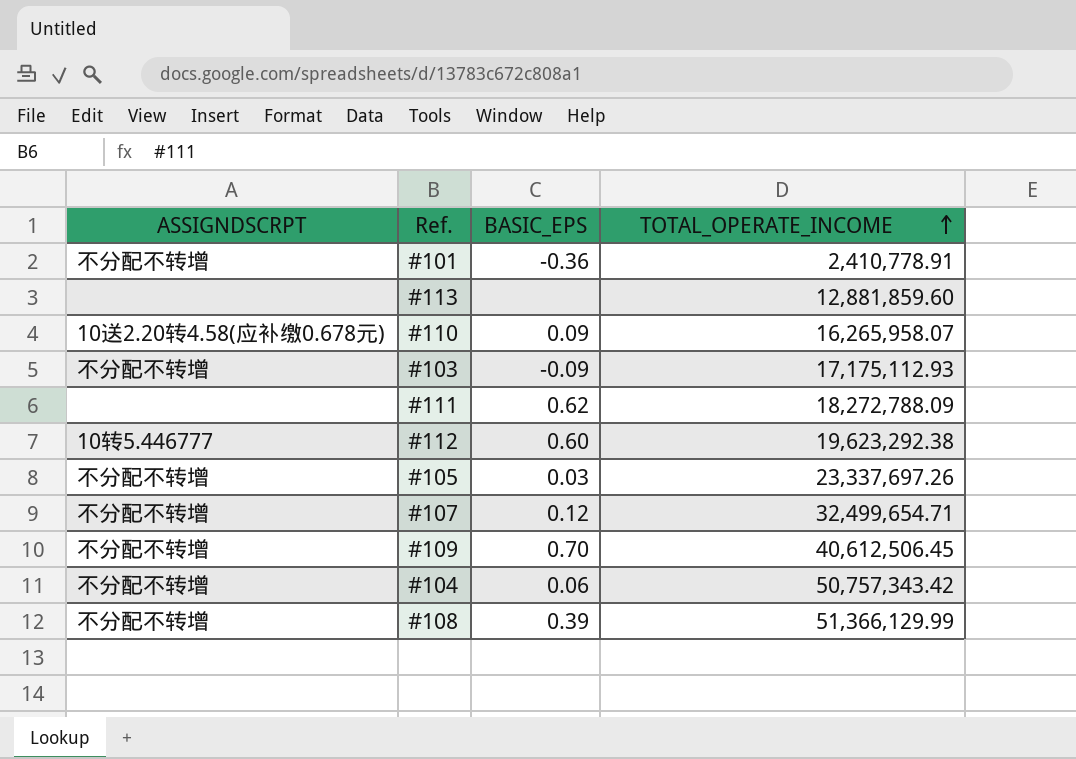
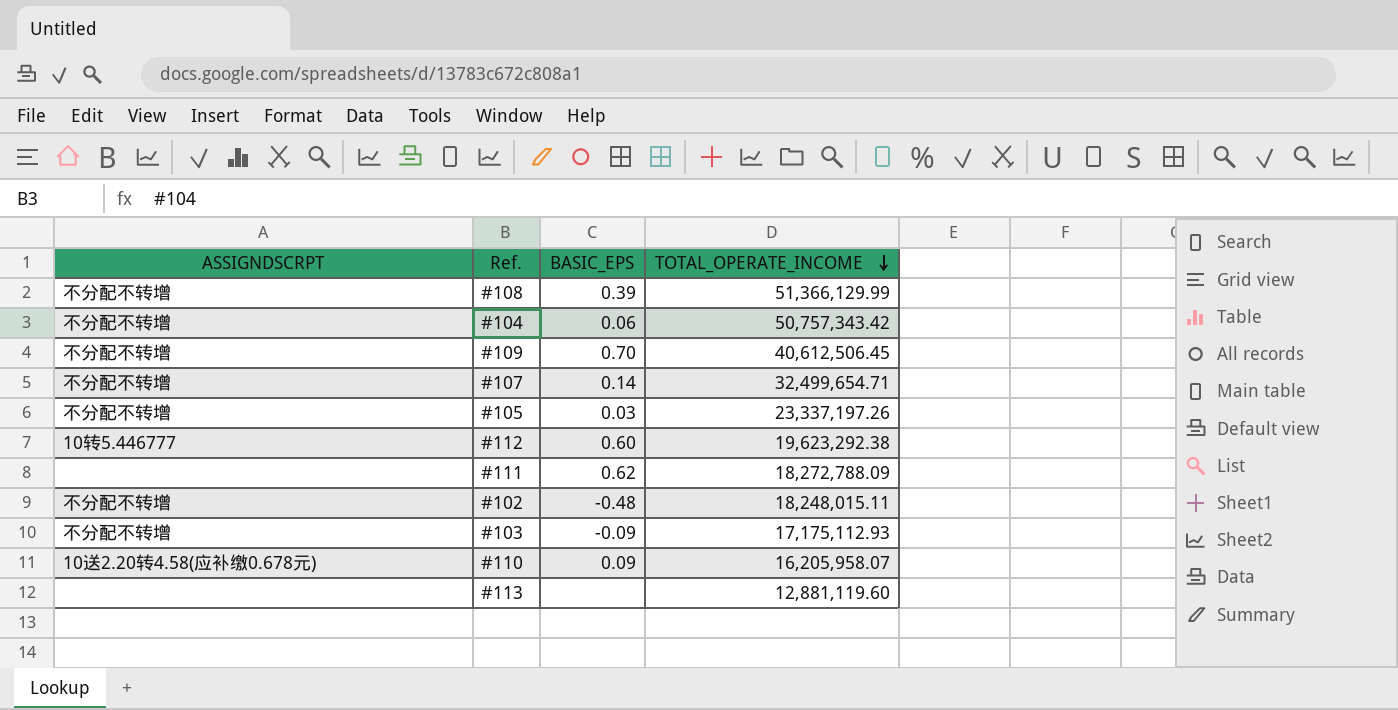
row order: TOTAL_OPERATE_INCOME ascending -> TOTAL_OPERATE_INCOME descending
row #101: 不分配不转增 | -0.36 | 2,410,778.91 -> none
#107 | BASIC_EPS: 0.12 -> 0.14
#105 | TOTAL_OPERATE_INCOME: 23,337,697.26 -> 23,337,197.26
row #102: none -> 不分配不转增 | -0.48 | 18,248,015.11
#110 | TOTAL_OPERATE_INCOME: 16,265,958.07 -> 16,205,958.07
#113 | TOTAL_OPERATE_INCOME: 12,881,859.60 -> 12,881,119.60

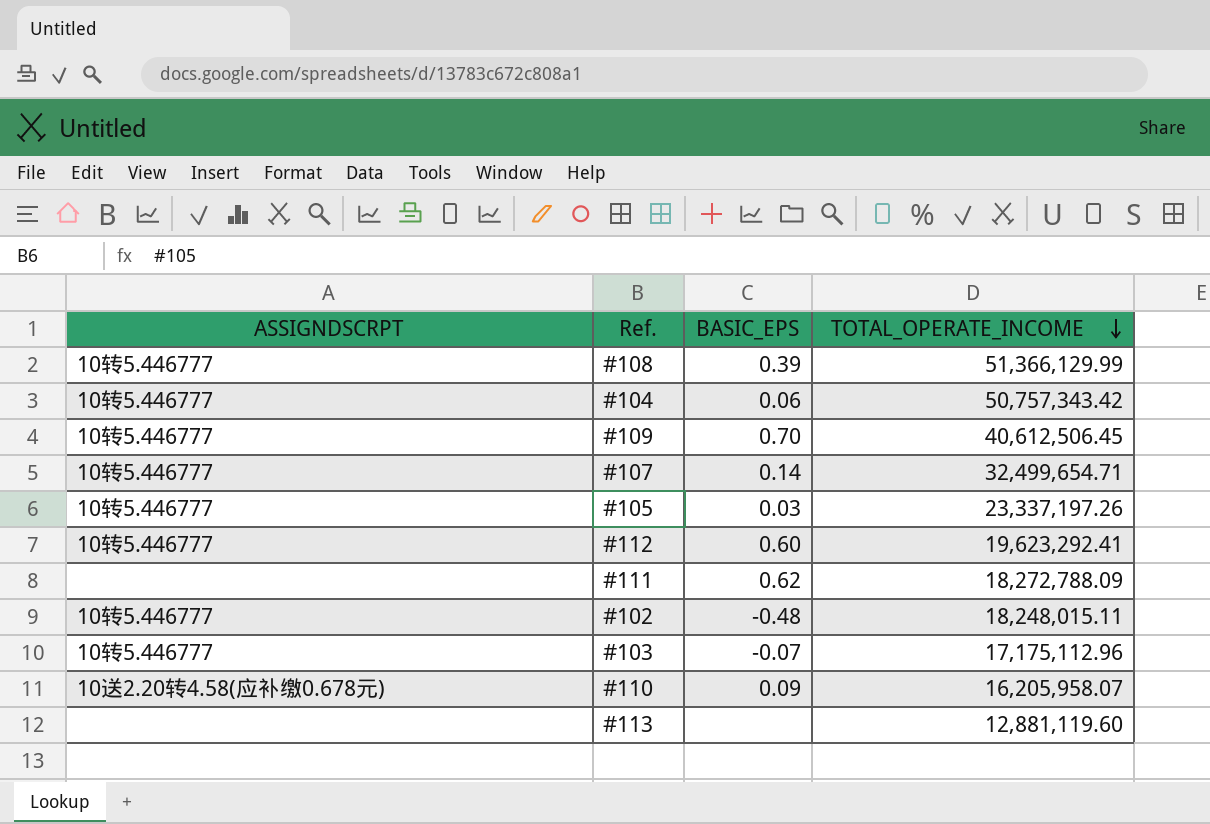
#108 | ASSIGNDSCRPT: 不分配不转增 -> 10转5.446777
#104 | ASSIGNDSCRPT: 不分配不转增 -> 10转5.446777
#109 | ASSIGNDSCRPT: 不分配不转增 -> 10转5.446777
#107 | ASSIGNDSCRPT: 不分配不转增 -> 10转5.446777
#105 | ASSIGNDSCRPT: 不分配不转增 -> 10转5.446777
#112 | TOTAL_OPERATE_INCOME: 19,623,292.38 -> 19,623,292.41
#102 | ASSIGNDSCRPT: 不分配不转增 -> 10转5.446777
#103 | ASSIGNDSCRPT: 不分配不转增 -> 10转5.446777
#103 | BASIC_EPS: -0.09 -> -0.07
#103 | TOTAL_OPERATE_INCOME: 17,175,112.93 -> 17,175,112.96

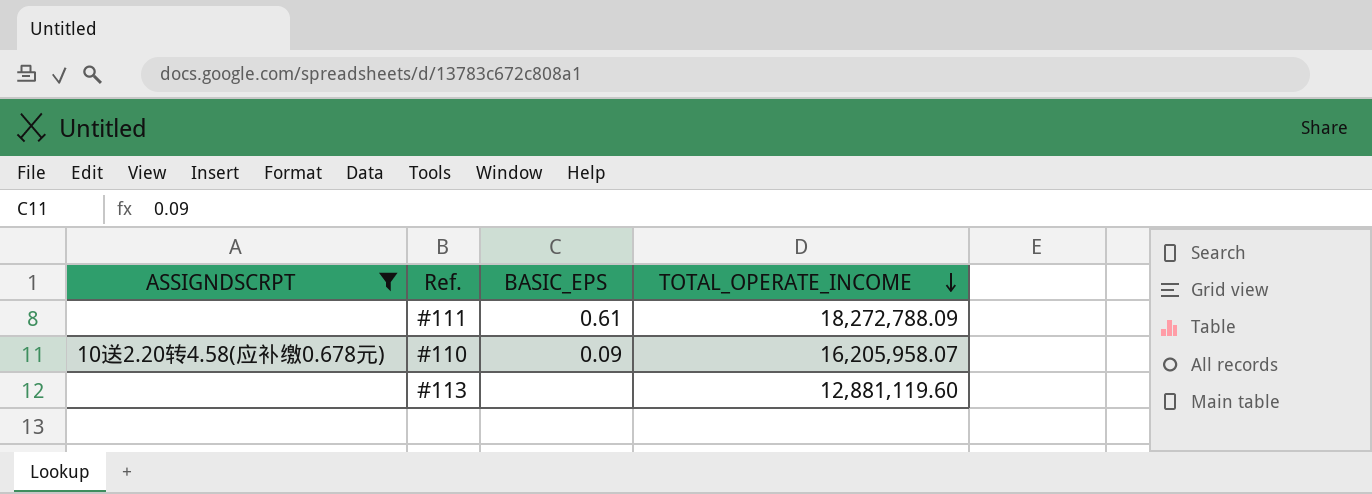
filter: none -> ASSIGNDSCRPT != 10转5.446777
#111 | BASIC_EPS: 0.62 -> 0.61

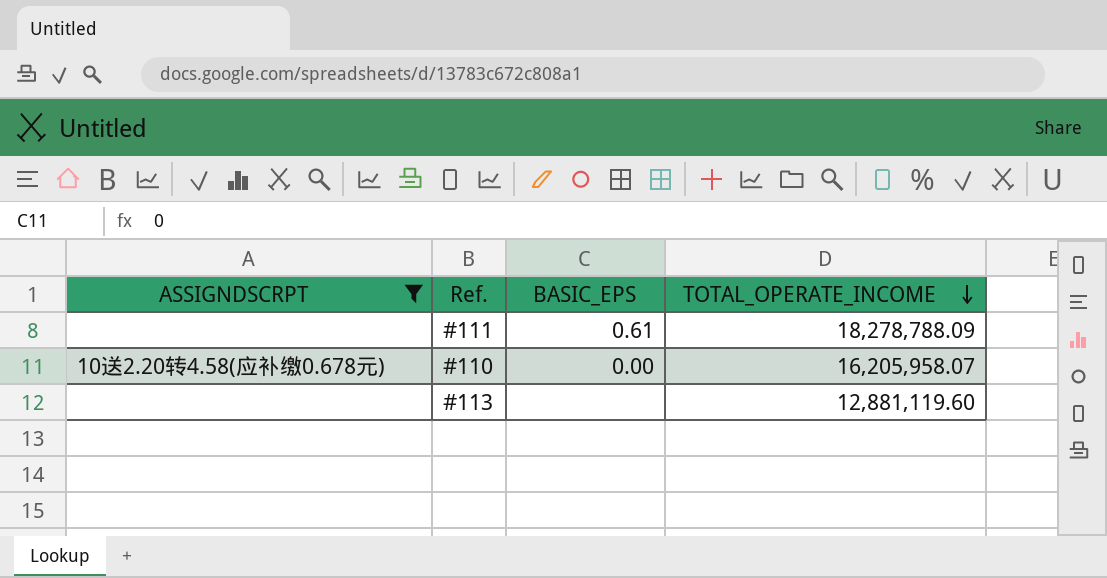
#111 | TOTAL_OPERATE_INCOME: 18,272,788.09 -> 18,278,788.09
#110 | BASIC_EPS: 0.09 -> 0.00

